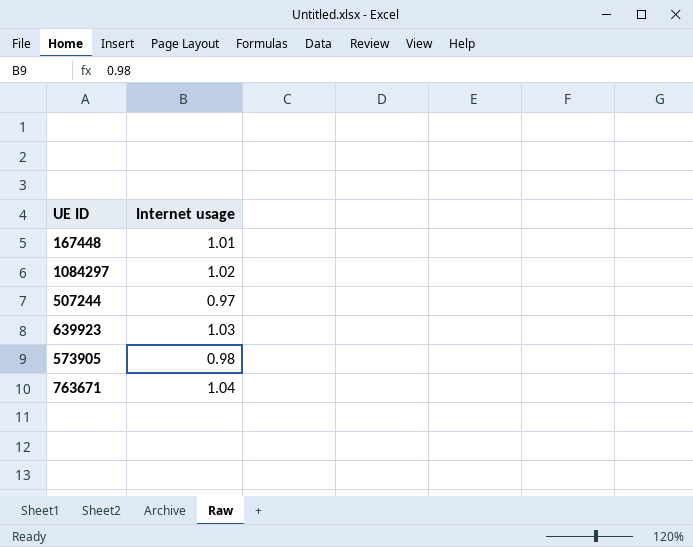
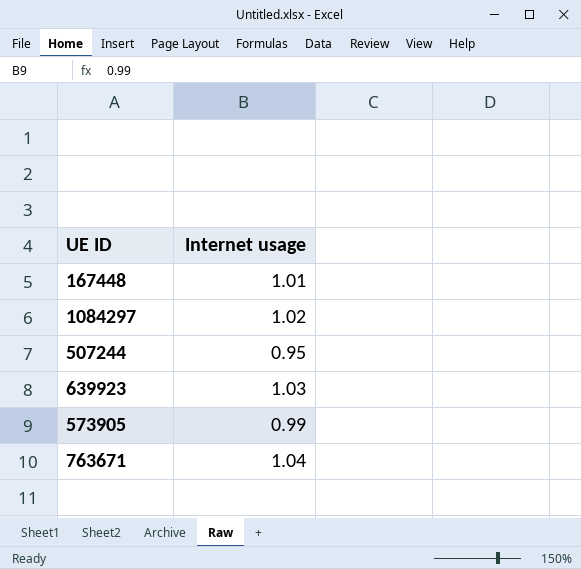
507244 | Internet usage: 0.97 -> 0.95
573905 | Internet usage: 0.98 -> 0.99

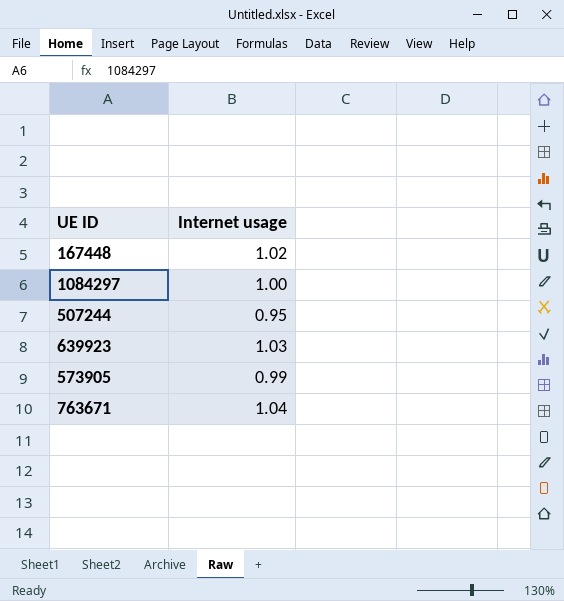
167448 | Internet usage: 1.01 -> 1.02
1084297 | Internet usage: 1.02 -> 1.00

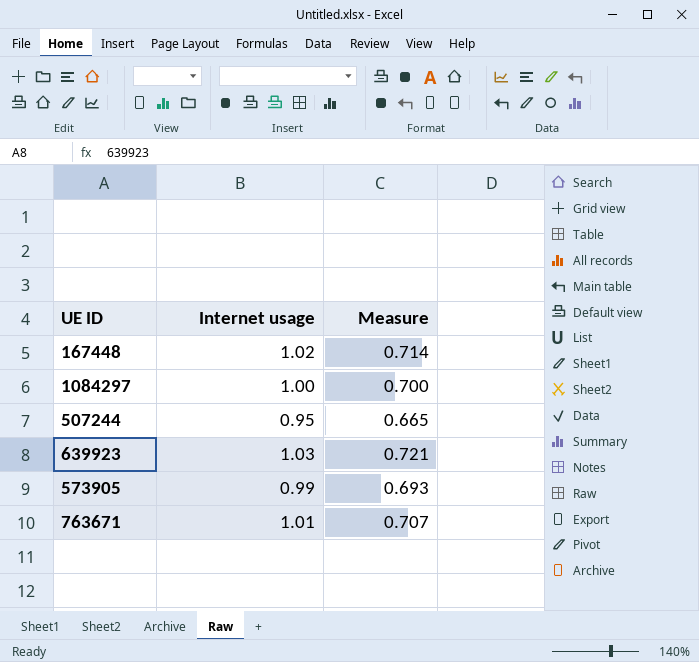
column Measure | formula: none -> [Internet usage] * 0.7
763671 | Internet usage: 1.04 -> 1.01

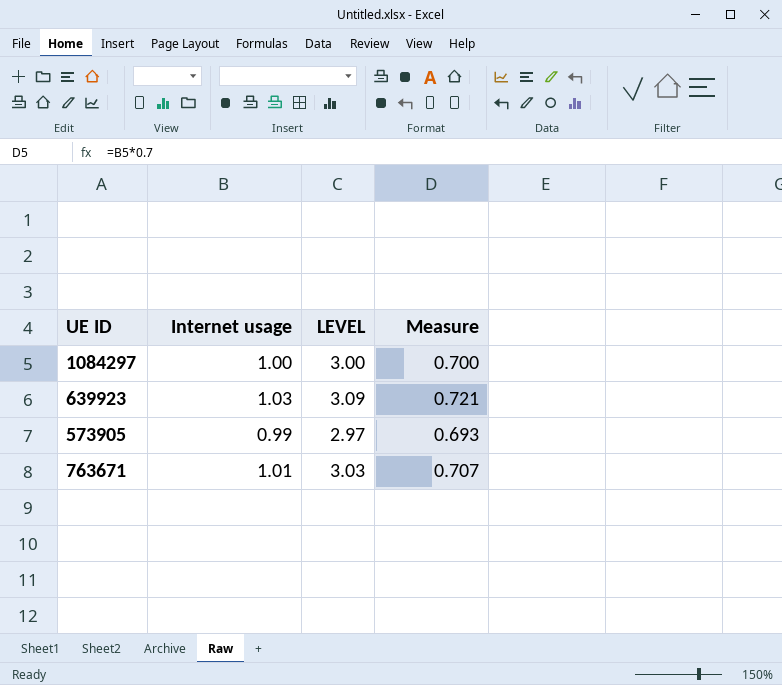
column LEVEL | formula: none -> [Internet usage] * 3
row 167448: 1.02 | 0.714 -> none
row 507244: 0.95 | 0.665 -> none

